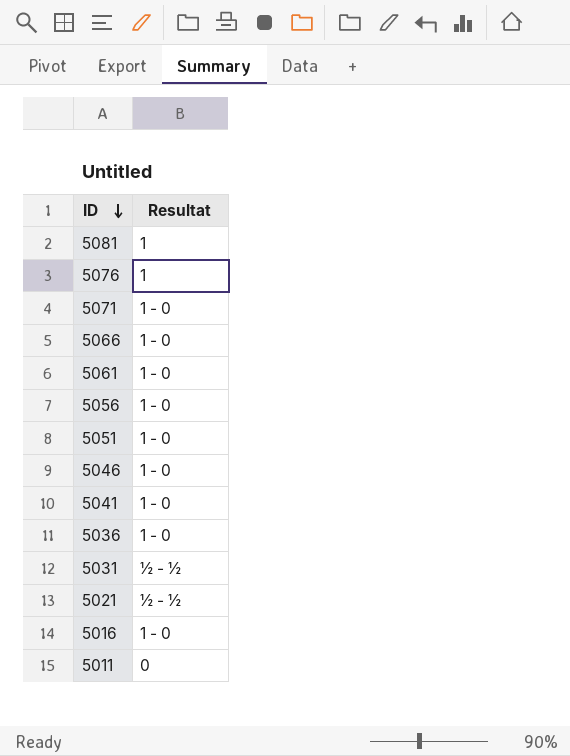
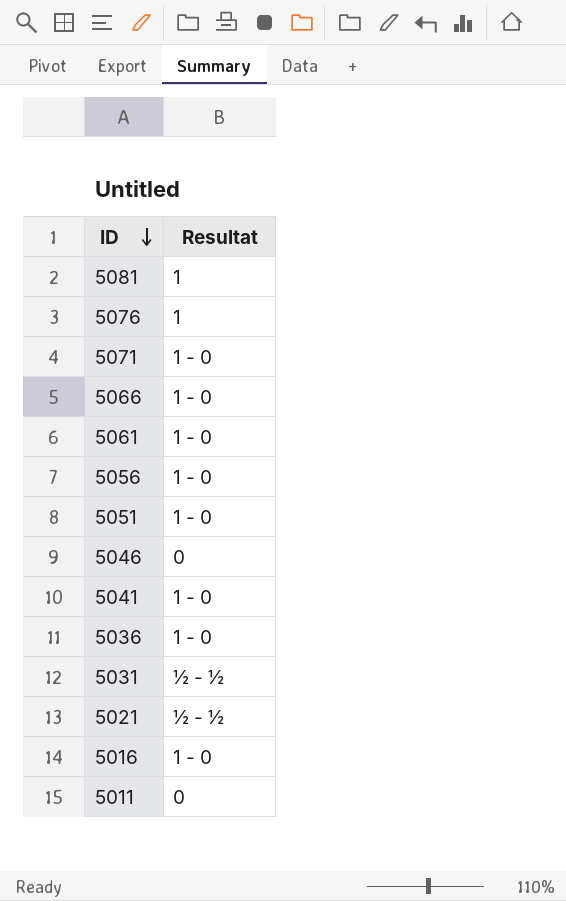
5046 | Resultat: 1 - 0 -> 0

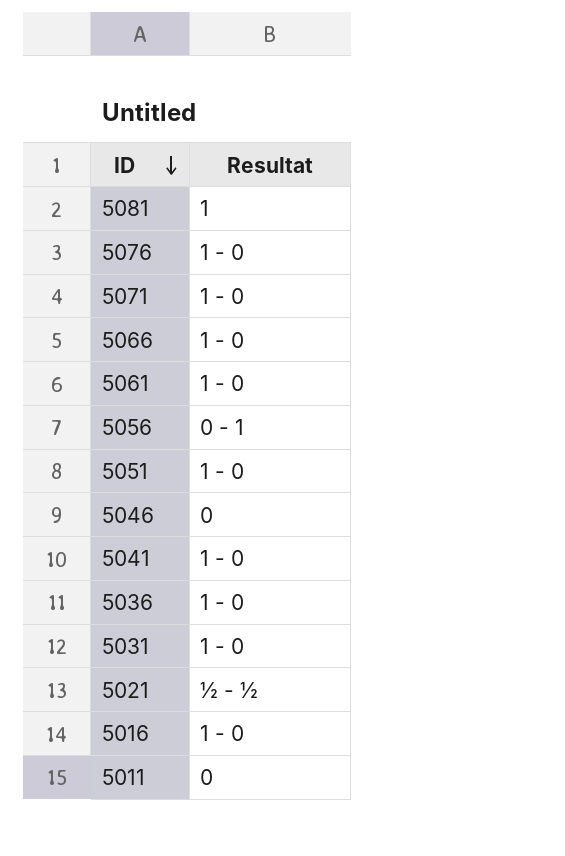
5076 | Resultat: 1 -> 1 - 0
5056 | Resultat: 1 - 0 -> 0 - 1
5031 | Resultat: ½ - ½ -> 1 - 0

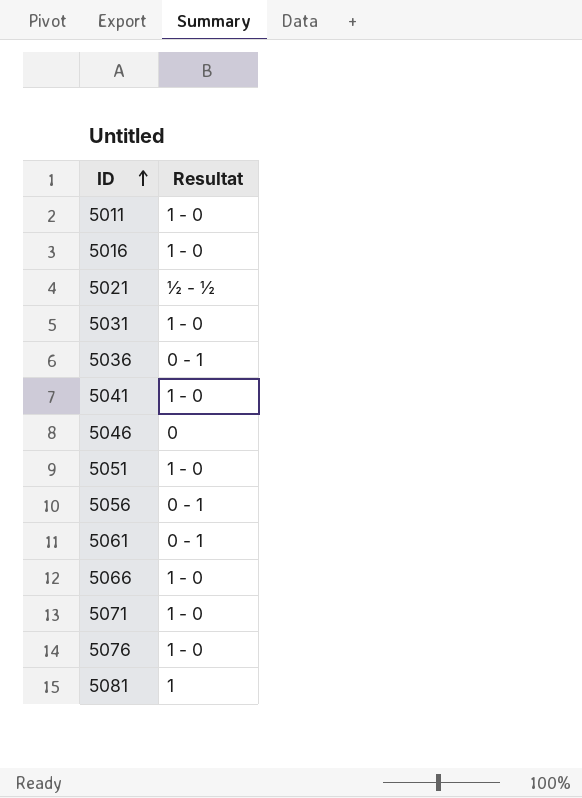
row order: ID descending -> ID ascending
5011 | Resultat: 0 -> 1 - 0
5036 | Resultat: 1 - 0 -> 0 - 1
5061 | Resultat: 1 - 0 -> 0 - 1

